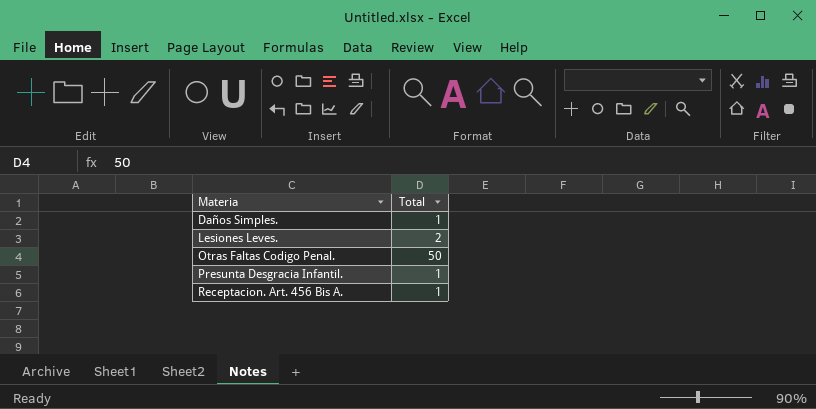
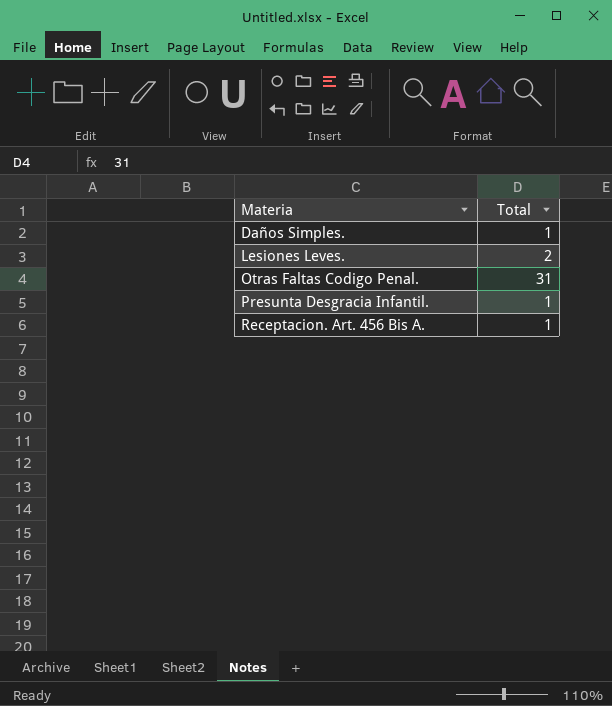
Otras Faltas Codigo Penal. | Total: 50 -> 31

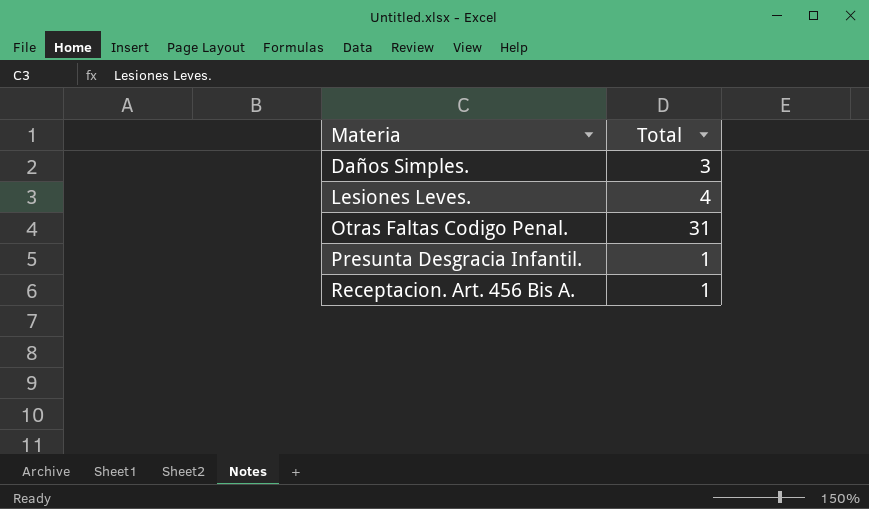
Daños Simples. | Total: 1 -> 3
Lesiones Leves. | Total: 2 -> 4

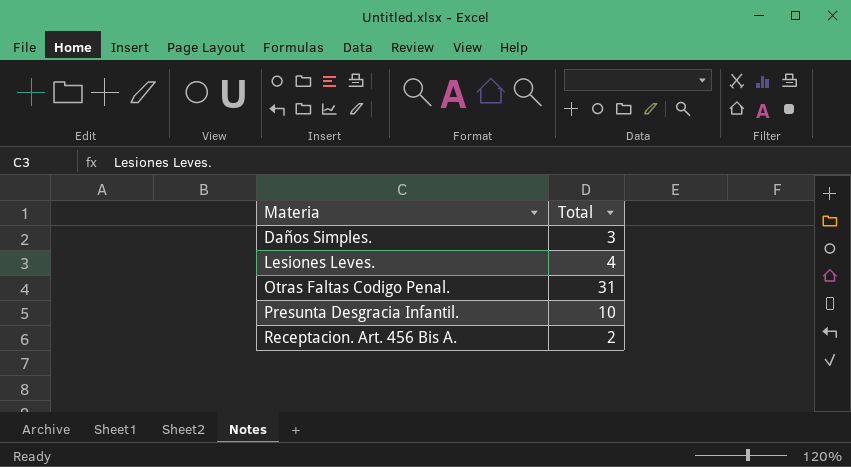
Presunta Desgracia Infantil. | Total: 1 -> 10
Receptacion. Art. 456 Bis A. | Total: 1 -> 2

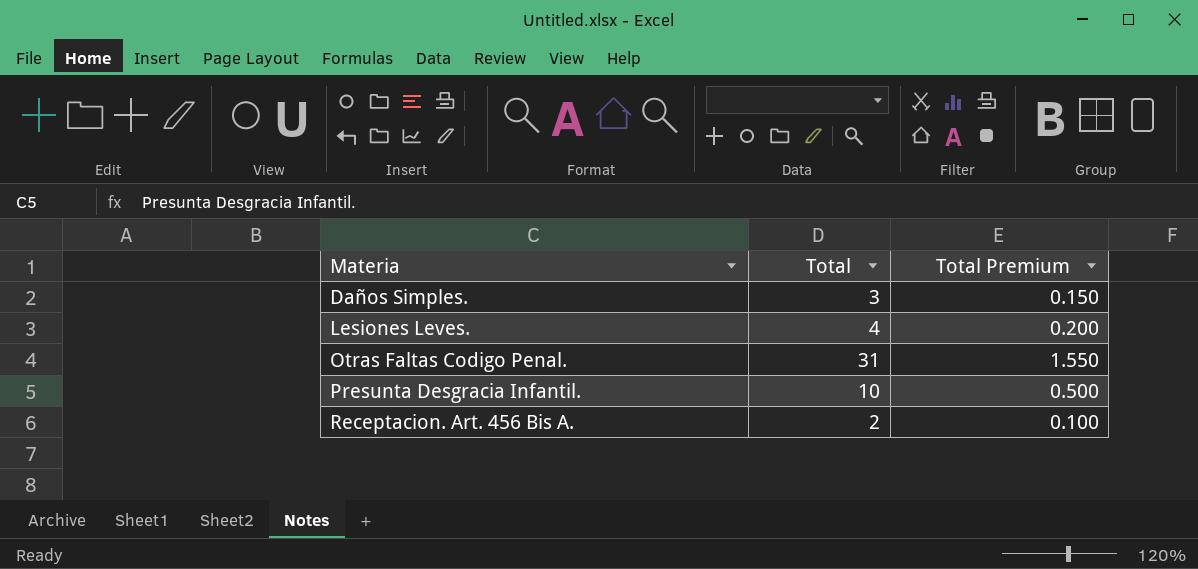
column Total Premium | formula: none -> [Total] * 0.05

